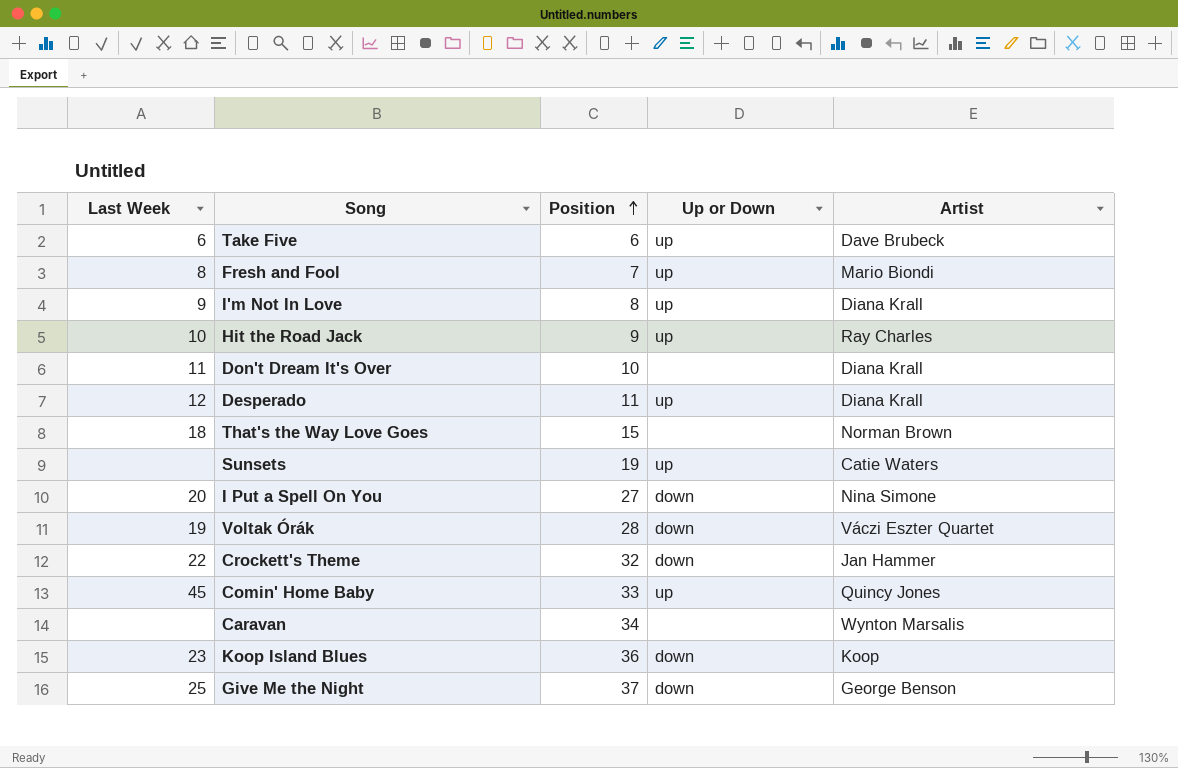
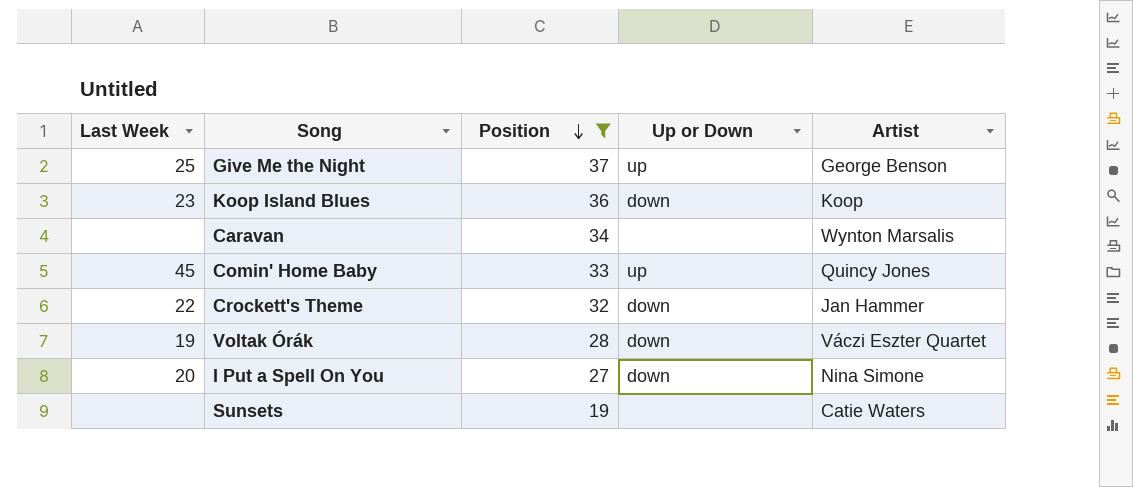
filter: none -> Position >= 19
row order: Position ascending -> Position descending
Give Me the Night | Up or Down: down -> up
Sunsets | Up or Down: up -> none

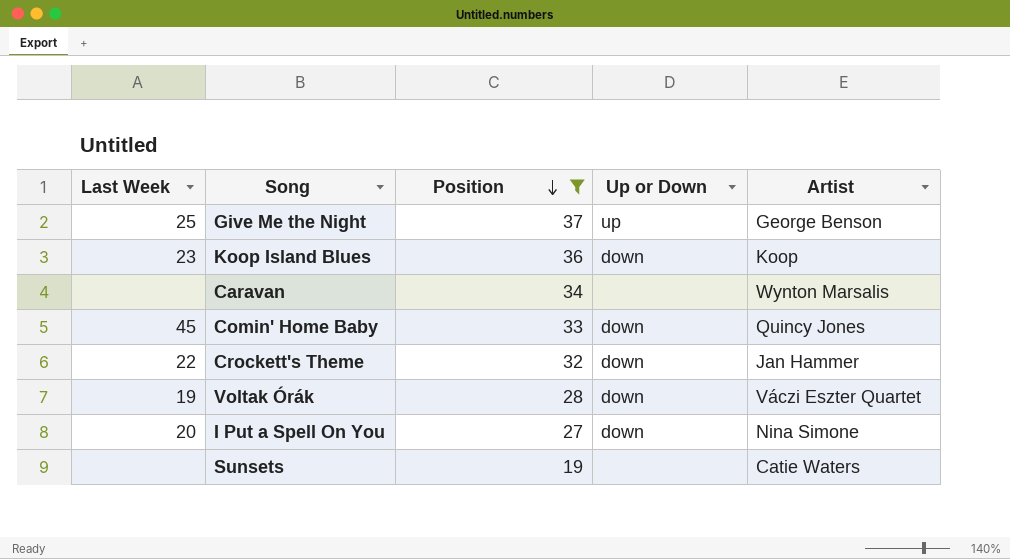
Comin' Home Baby | Up or Down: up -> down

